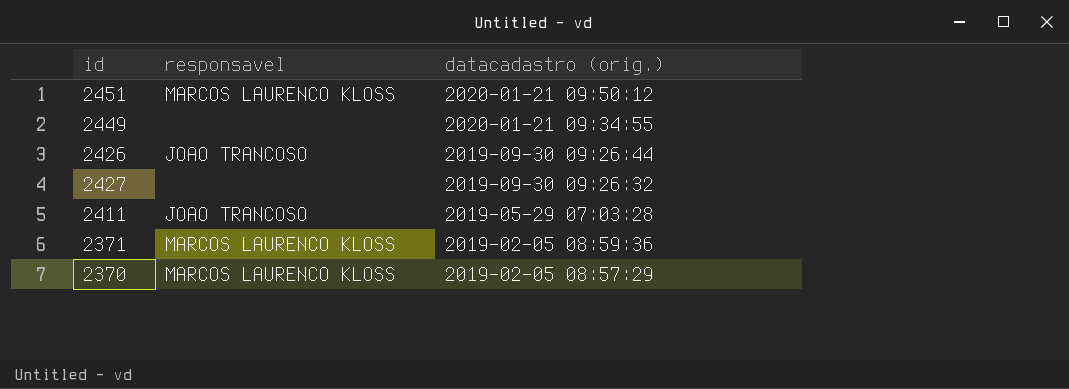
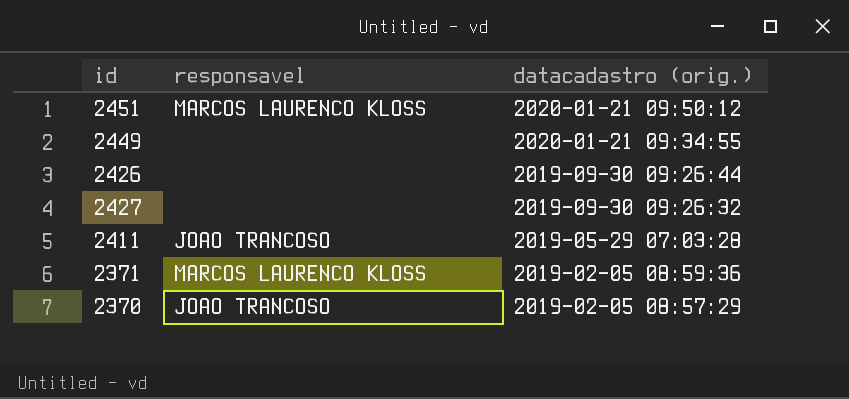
2426 | responsavel: JOAO TRANCOSO -> none
2370 | responsavel: MARCOS LAURENCO KLOSS -> JOAO TRANCOSO

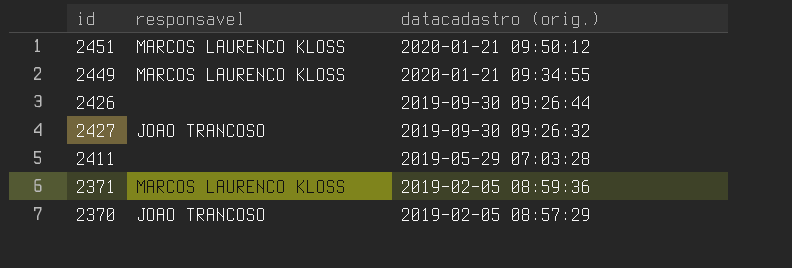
2449 | responsavel: none -> MARCOS LAURENCO KLOSS
2427 | responsavel: none -> JOAO TRANCOSO
2411 | responsavel: JOAO TRANCOSO -> none

